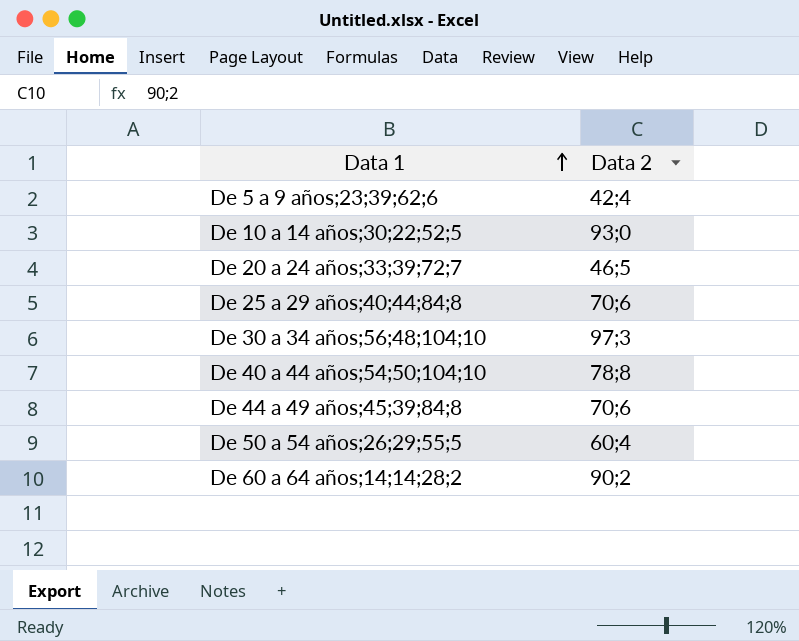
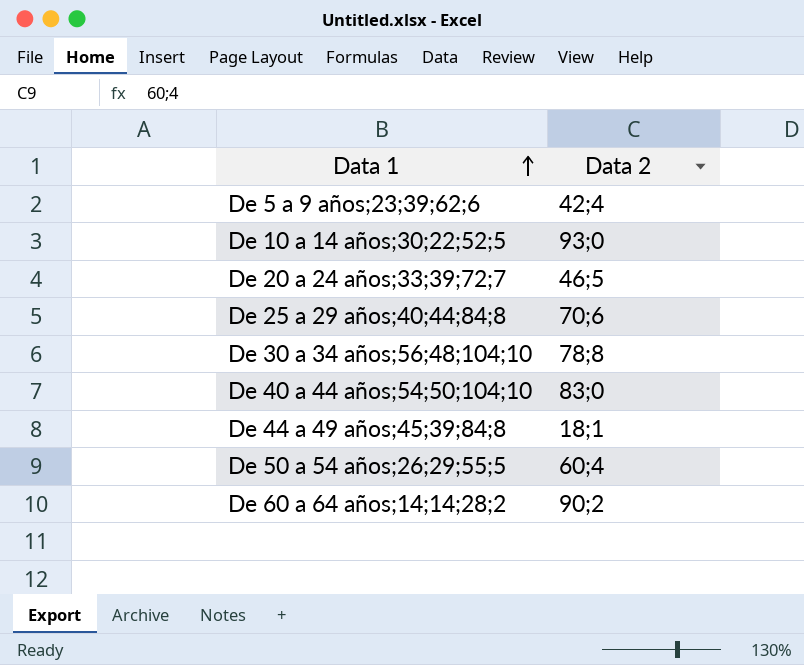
De 30 a 34 años;56;48;104;10 | Data 2: 97;3 -> 78;8
De 40 a 44 años;54;50;104;10 | Data 2: 78;8 -> 83;0
De 44 a 49 años;45;39;84;8 | Data 2: 70;6 -> 18;1

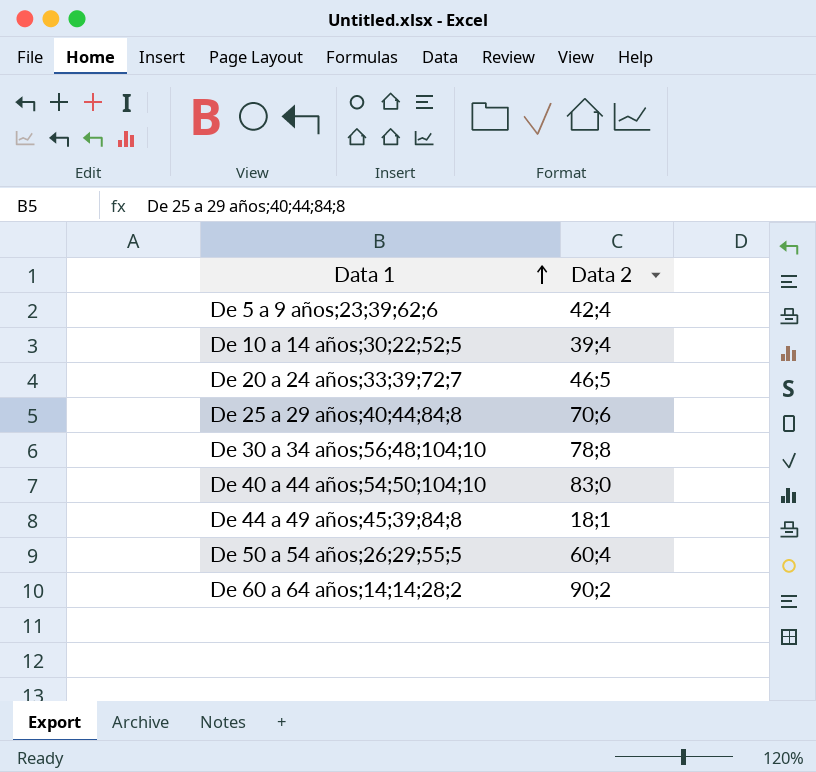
De 10 a 14 años;30;22;52;5 | Data 2: 93;0 -> 39;4

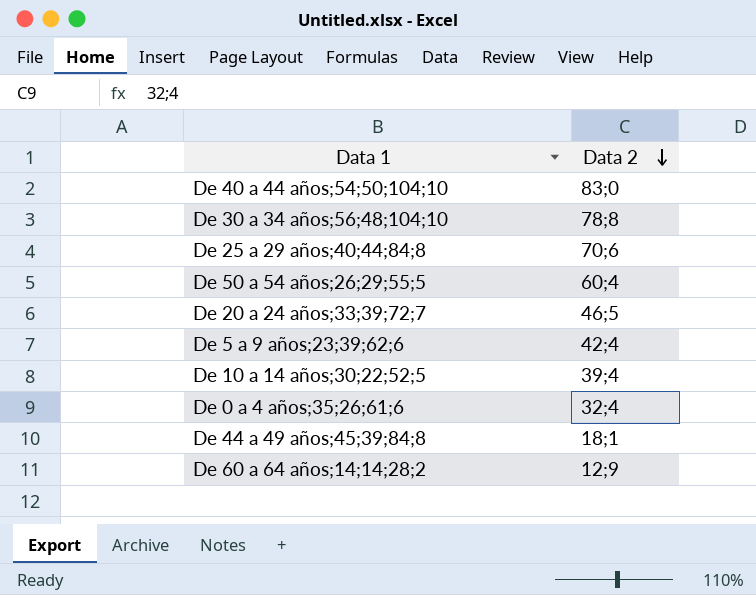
row order: Data 1 ascending -> Data 2 descending
row De 0 a 4 años;35;26;61;6: none -> 32;4
De 60 a 64 años;14;14;28;2 | Data 2: 90;2 -> 12;9

